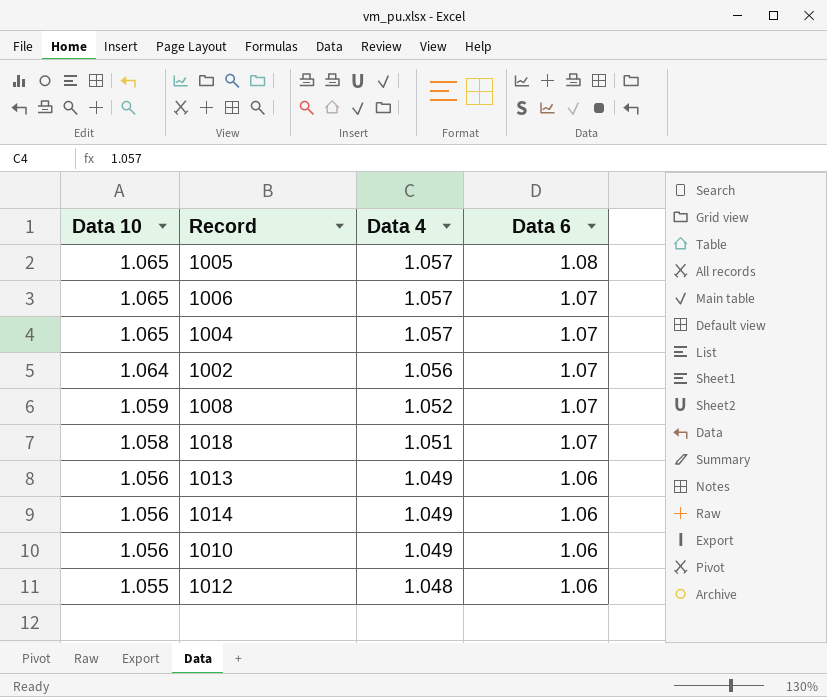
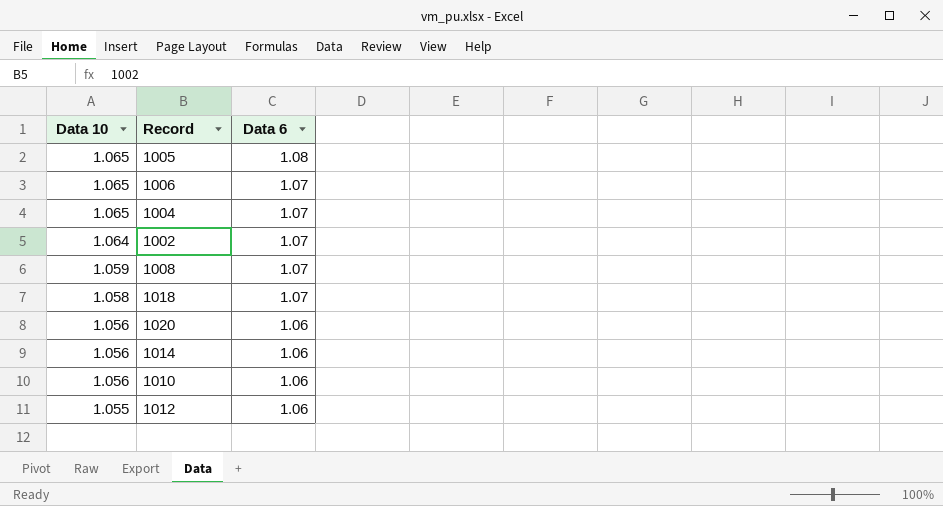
column Data 4 | position: 3 -> none
row 1013: 1.056 | 1.049 | 1.06 -> none
row 1020: none -> 1.056 | 1.06

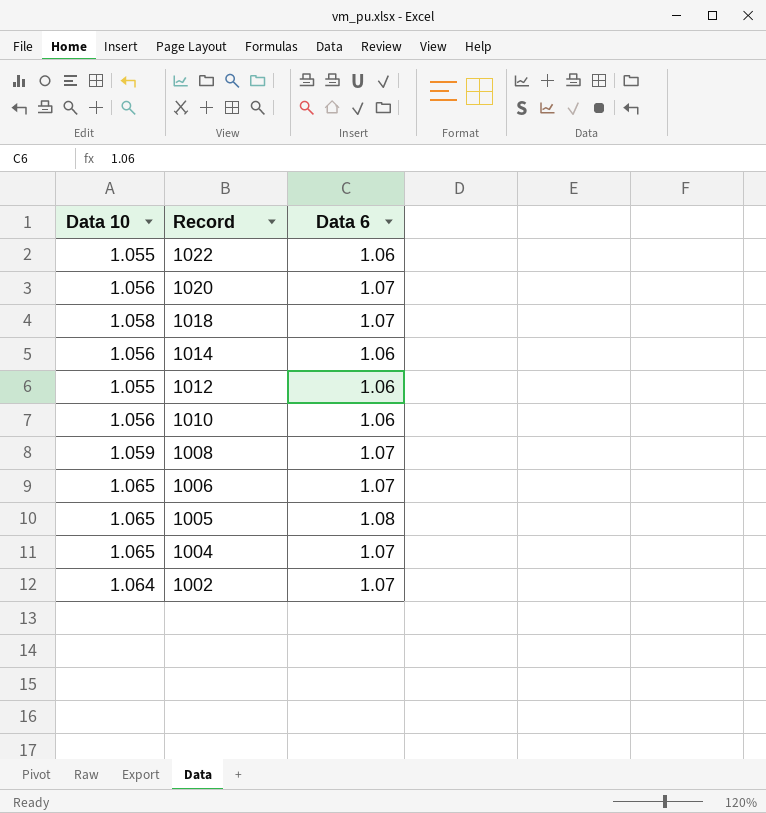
row order: Data 10 descending -> Record descending
row 1022: none -> 1.055 | 1.06
1020 | Data 6: 1.06 -> 1.07

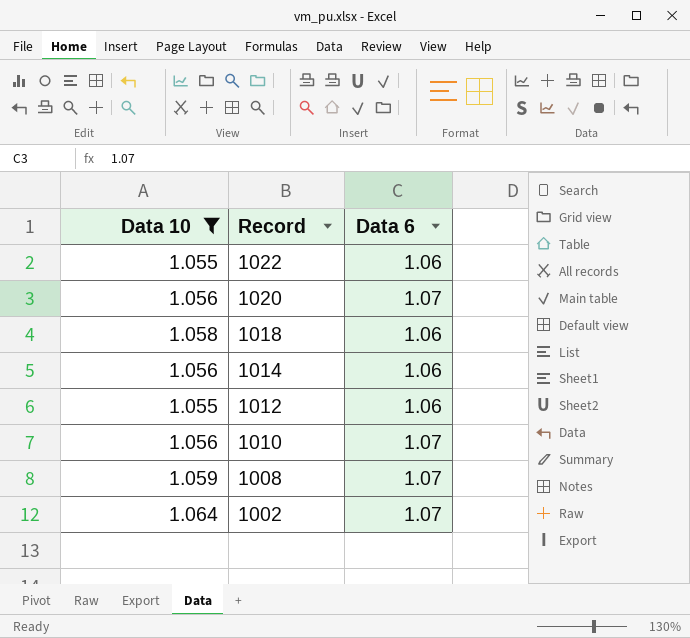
filter: none -> Data 10 != 1.065
1018 | Data 6: 1.07 -> 1.06
1010 | Data 6: 1.06 -> 1.07

